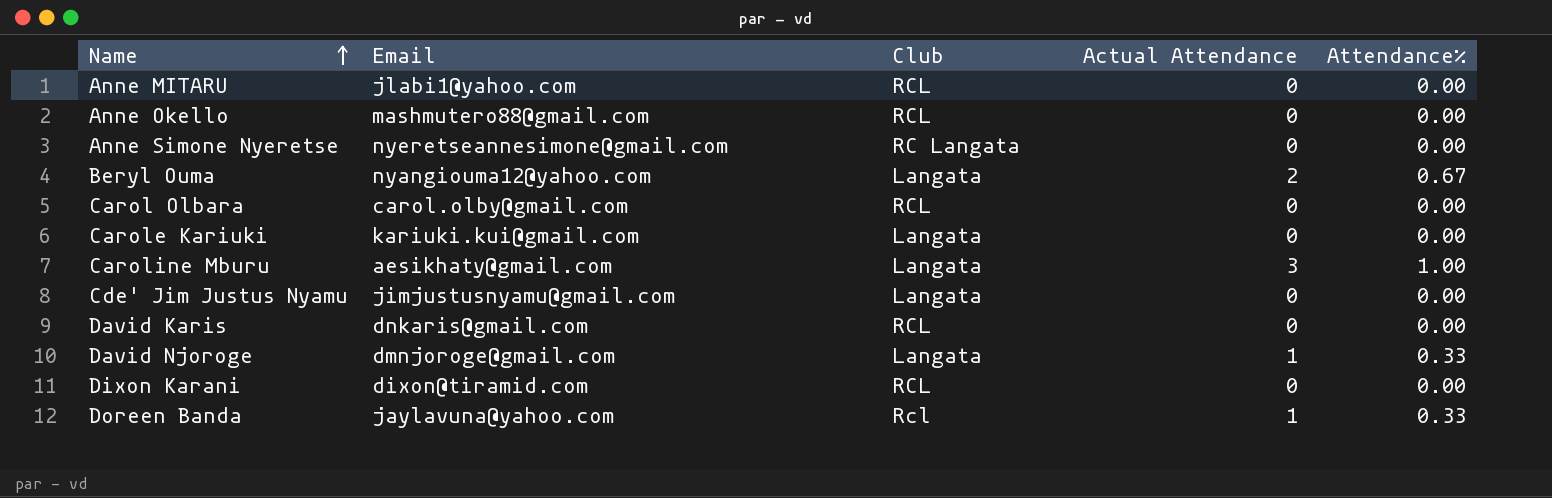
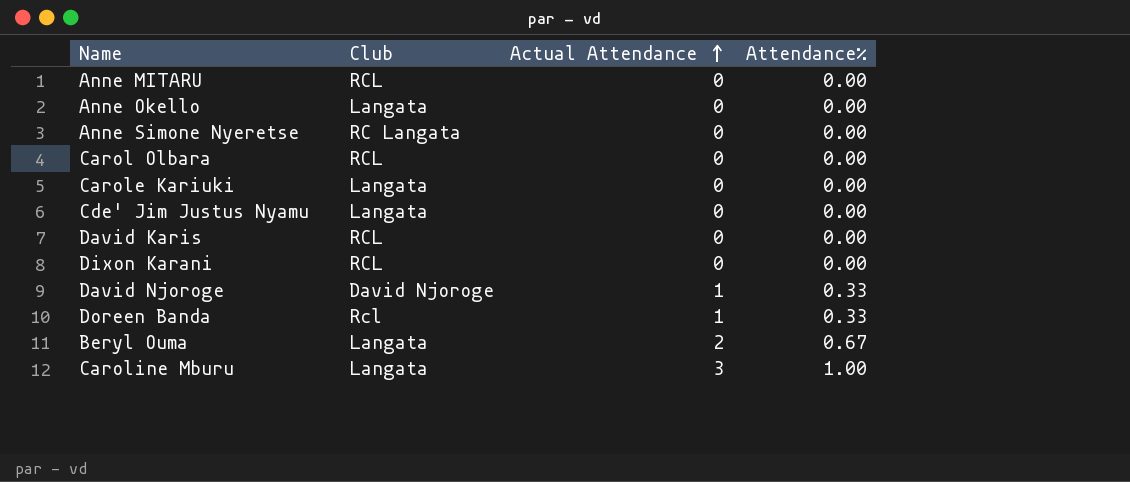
row order: Name ascending -> Actual Attendance ascending
column Email | position: 2 -> none
Anne Okello | Club: RCL -> Langata
David Njoroge | Club: Langata -> David Njoroge

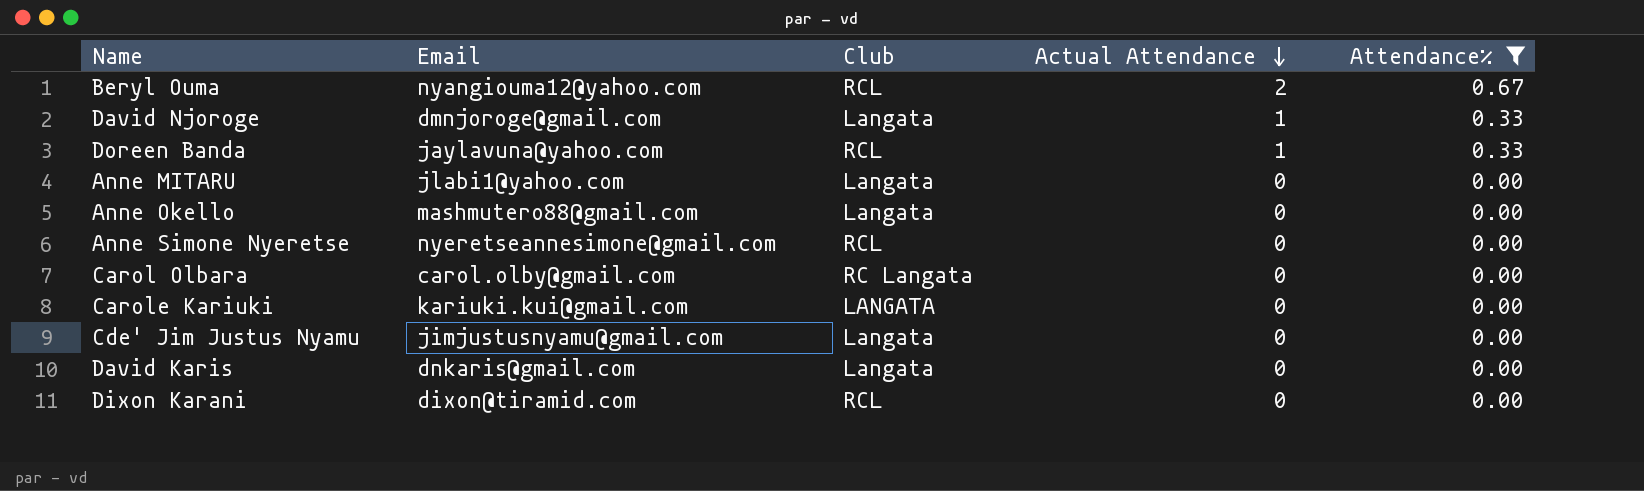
filter: none -> Attendance% != 1.00
row order: Actual Attendance ascending -> Actual Attendance descending
column Email | position: none -> 2
Beryl Ouma | Club: Langata -> RCL
David Njoroge | Club: David Njoroge -> Langata
Doreen Banda | Club: Rcl -> RCL
Anne MITARU | Club: RCL -> Langata
Anne Simone Nyeretse | Club: RC Langata -> RCL
Carol Olbara | Club: RCL -> RC Langata
Carole Kariuki | Club: Langata -> LANGATA
David Karis | Club: RCL -> Langata

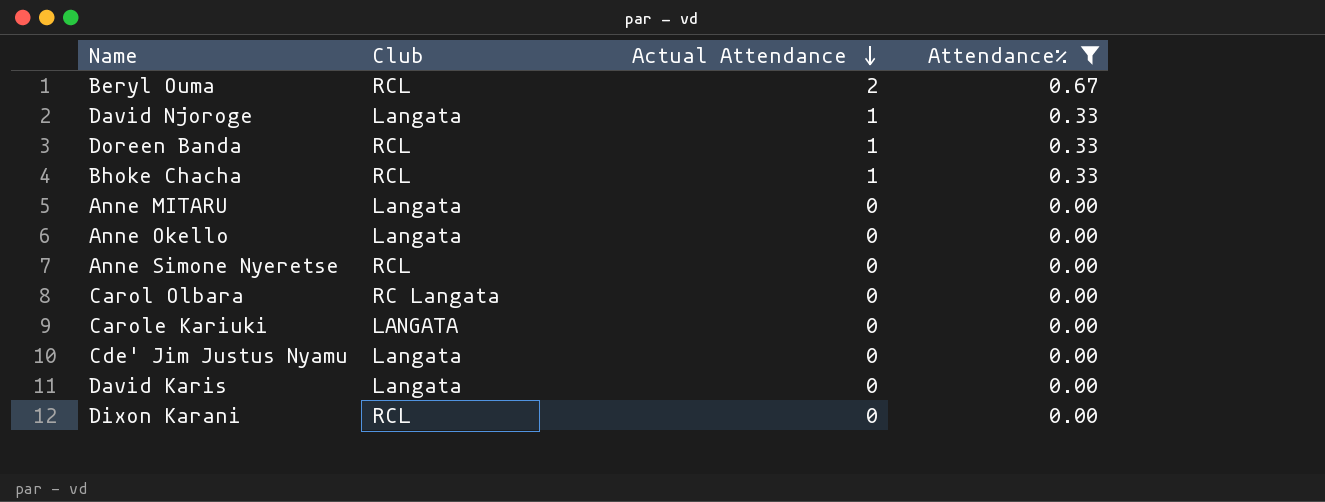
column Email | position: 2 -> none
row Bhoke Chacha: none -> RCL | 1 | 0.33

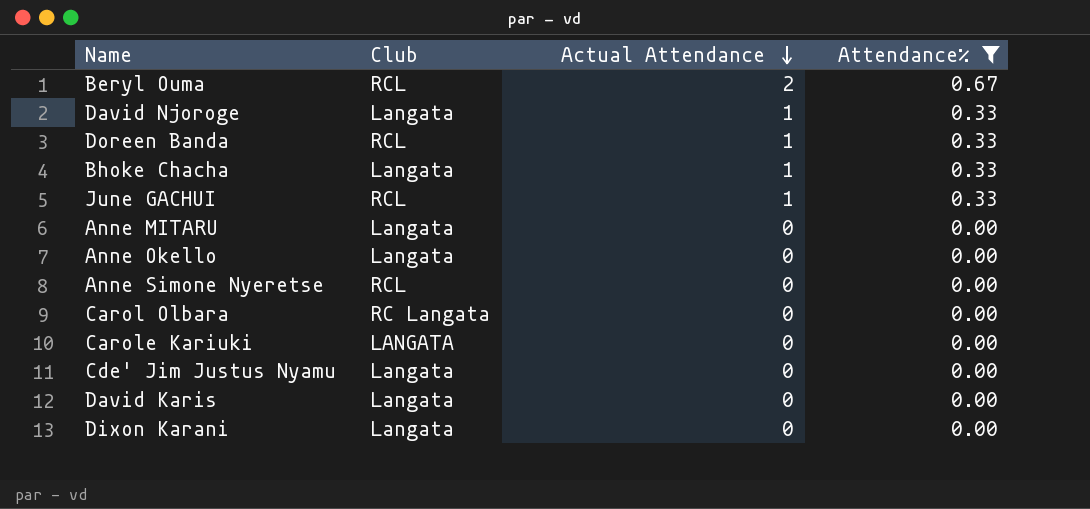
Bhoke Chacha | Club: RCL -> Langata
row June GACHUI: none -> RCL | 1 | 0.33
Dixon Karani | Club: RCL -> Langata

